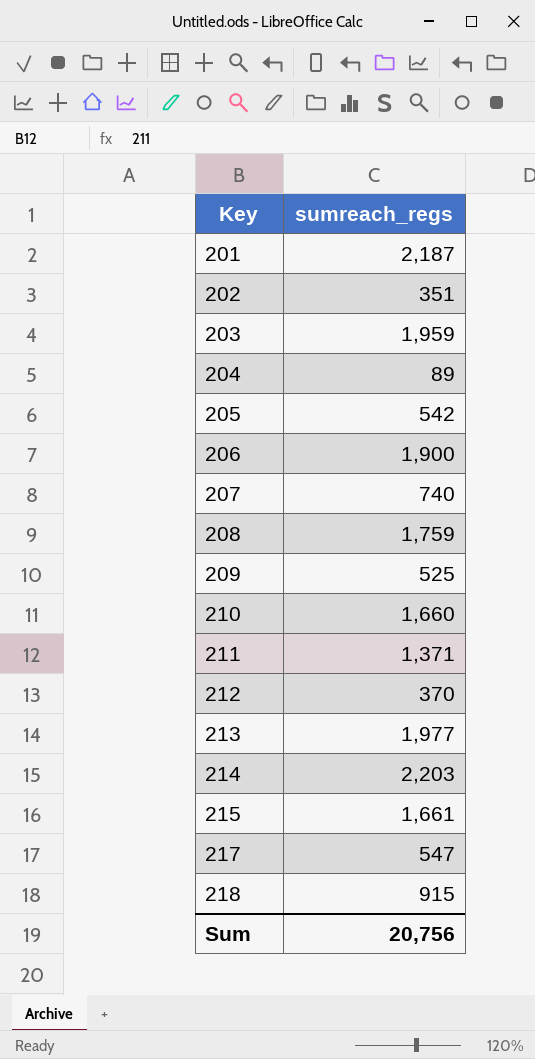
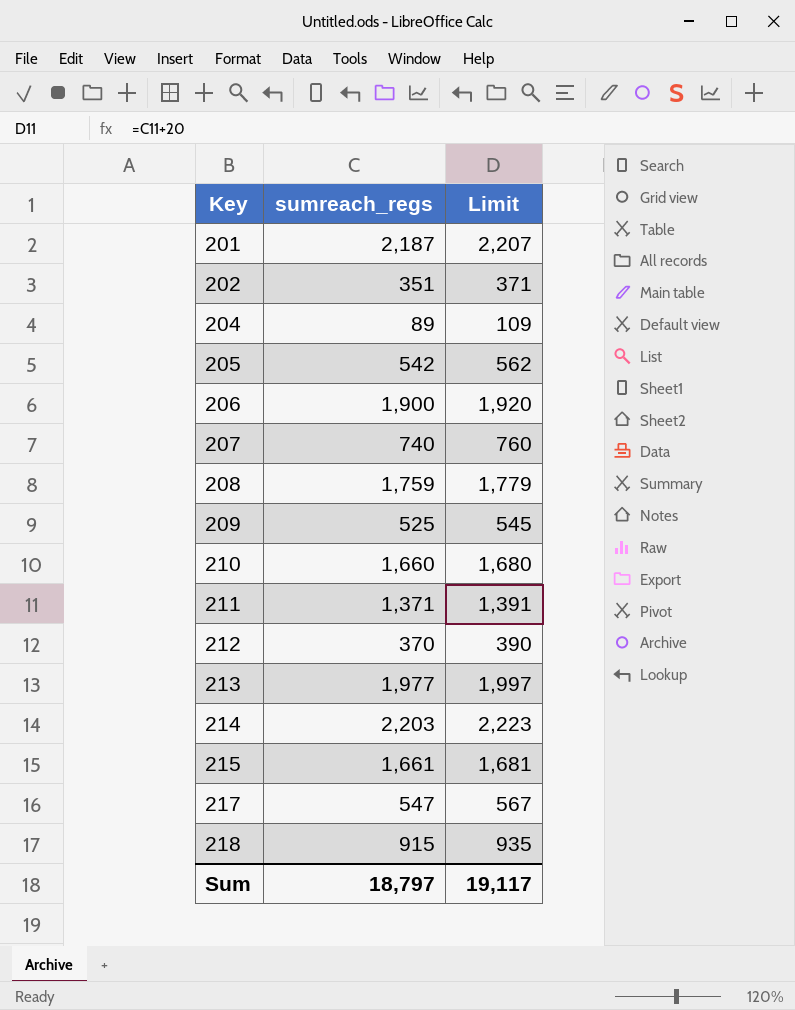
column Limit | formula: none -> [sumreach_regs] + 20
row 203: 1,959 -> none
Sum | sumreach_regs: 20,756 -> 18,797

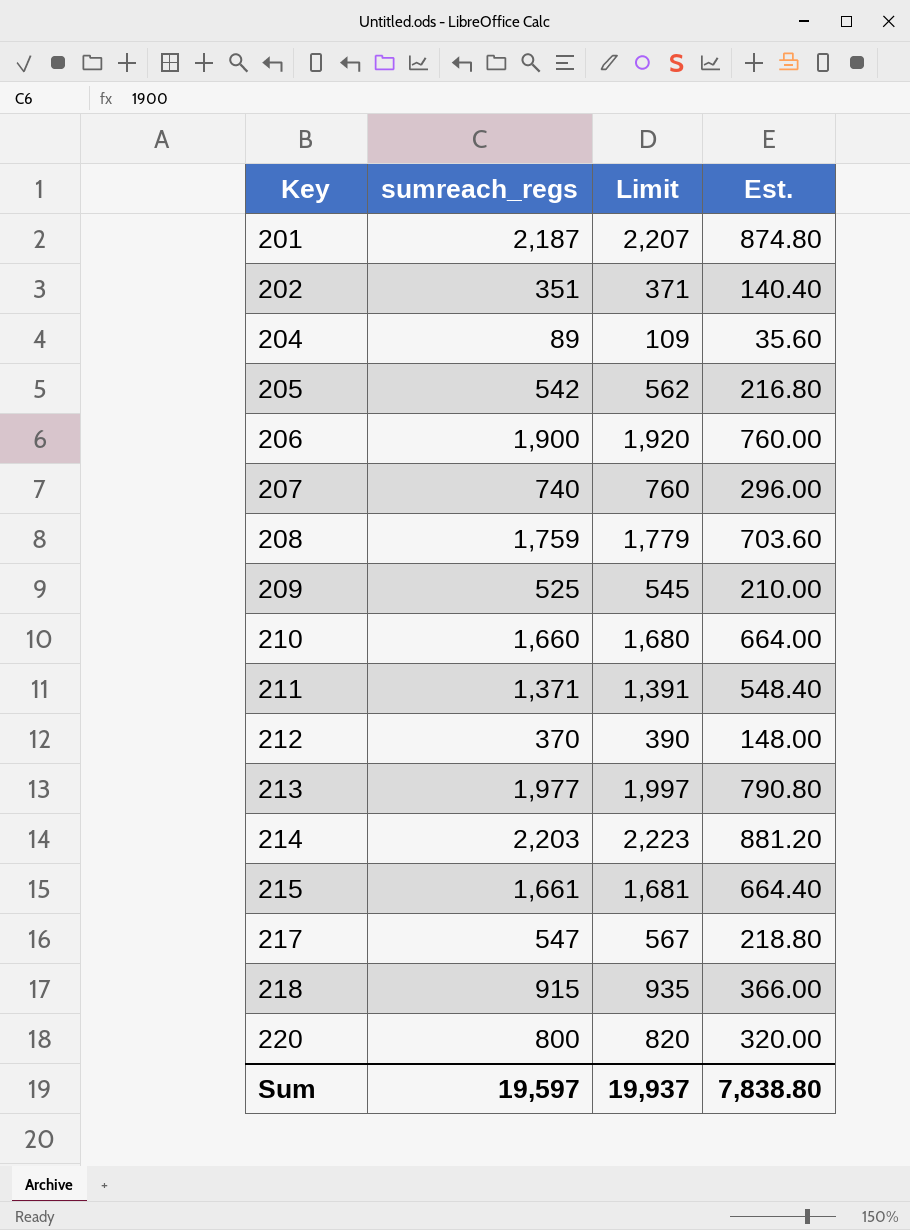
column Est. | formula: none -> [sumreach_regs] * 0.4
row 220: none -> 800 | 820 | 320.00
Sum | sumreach_regs: 18,797 -> 19,597
Sum | Limit: 19,117 -> 19,937

